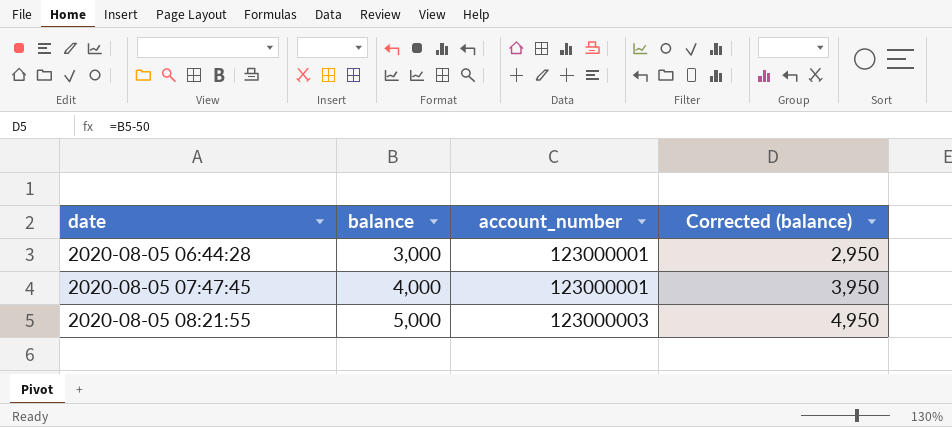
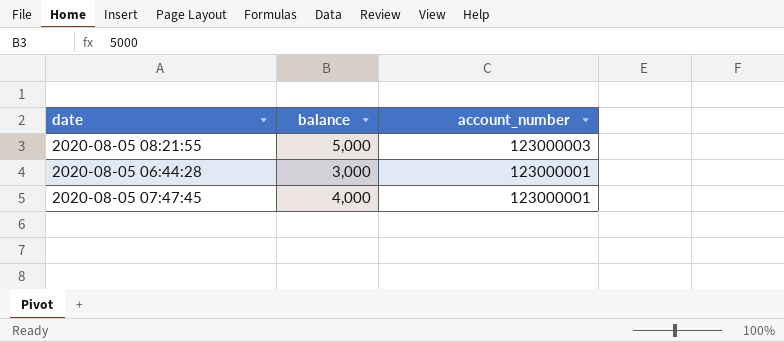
row order: date ascending -> account_number descending
column Corrected (balance) | formula: [balance] - 50 -> none

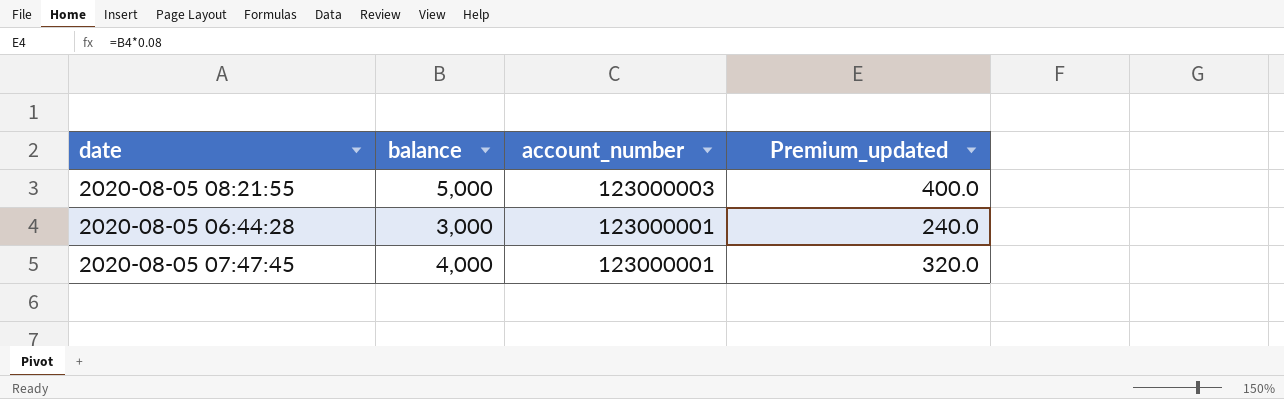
column Premium_updated | formula: none -> [balance] * 0.08

